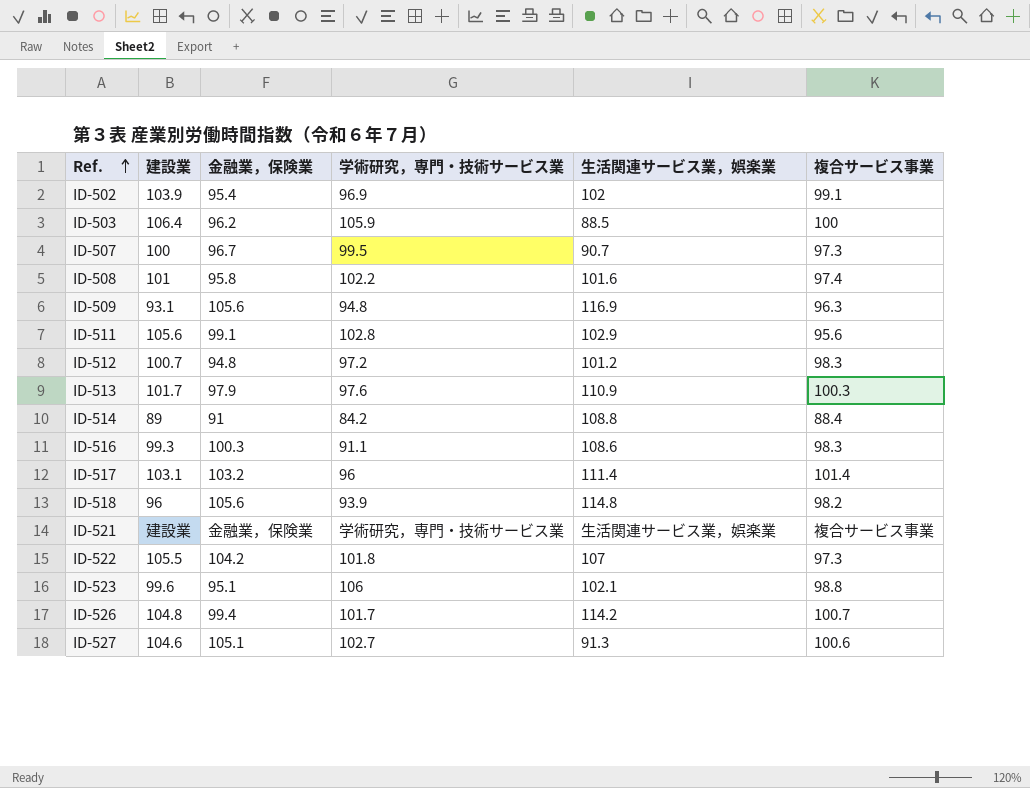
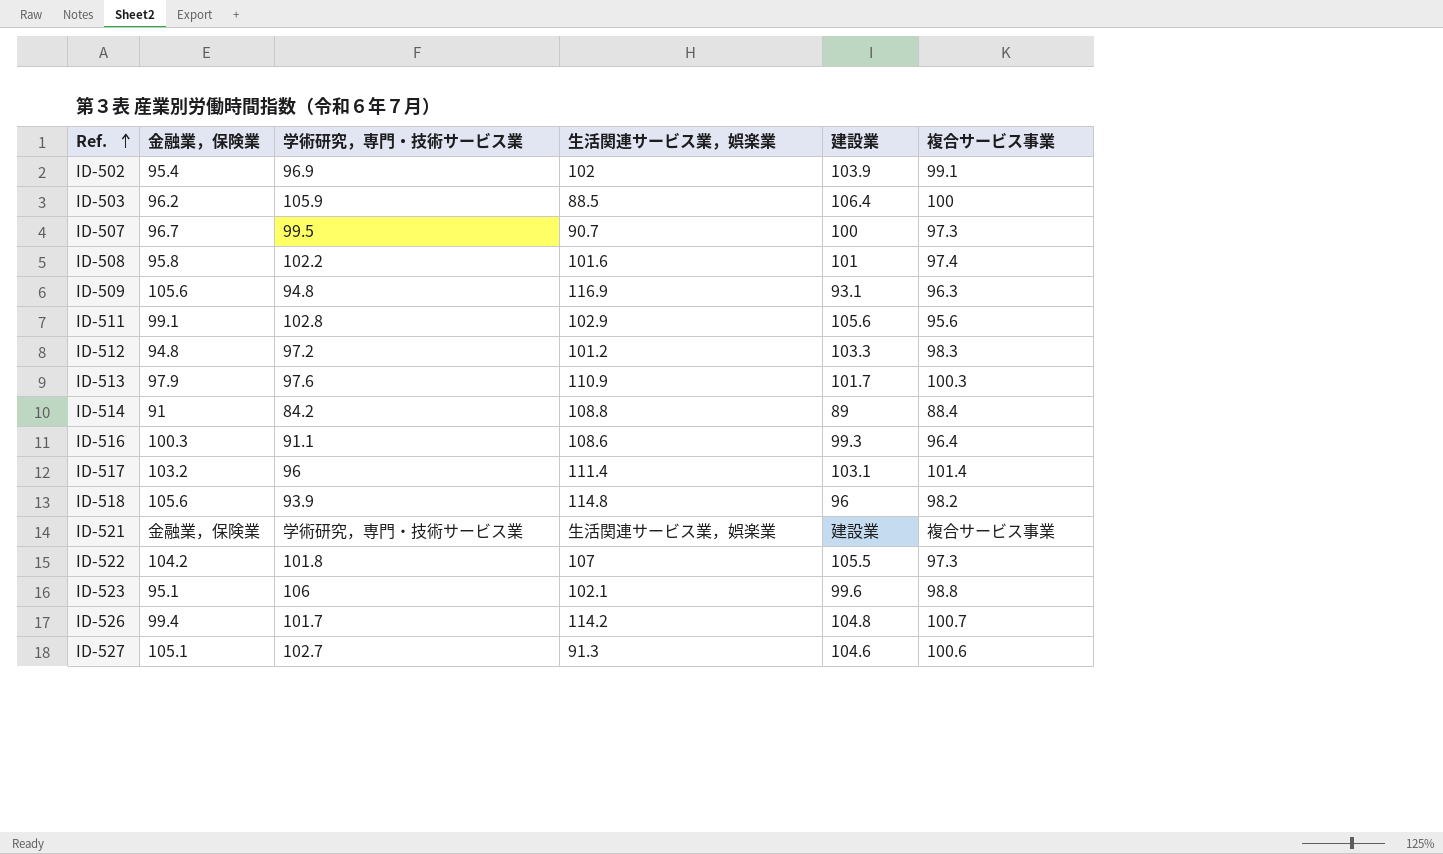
column 建設業 | position: 2 -> 5
ID-512 | 建設業: 100.7 -> 103.3
ID-516 | 複合サービス事業: 98.3 -> 96.4

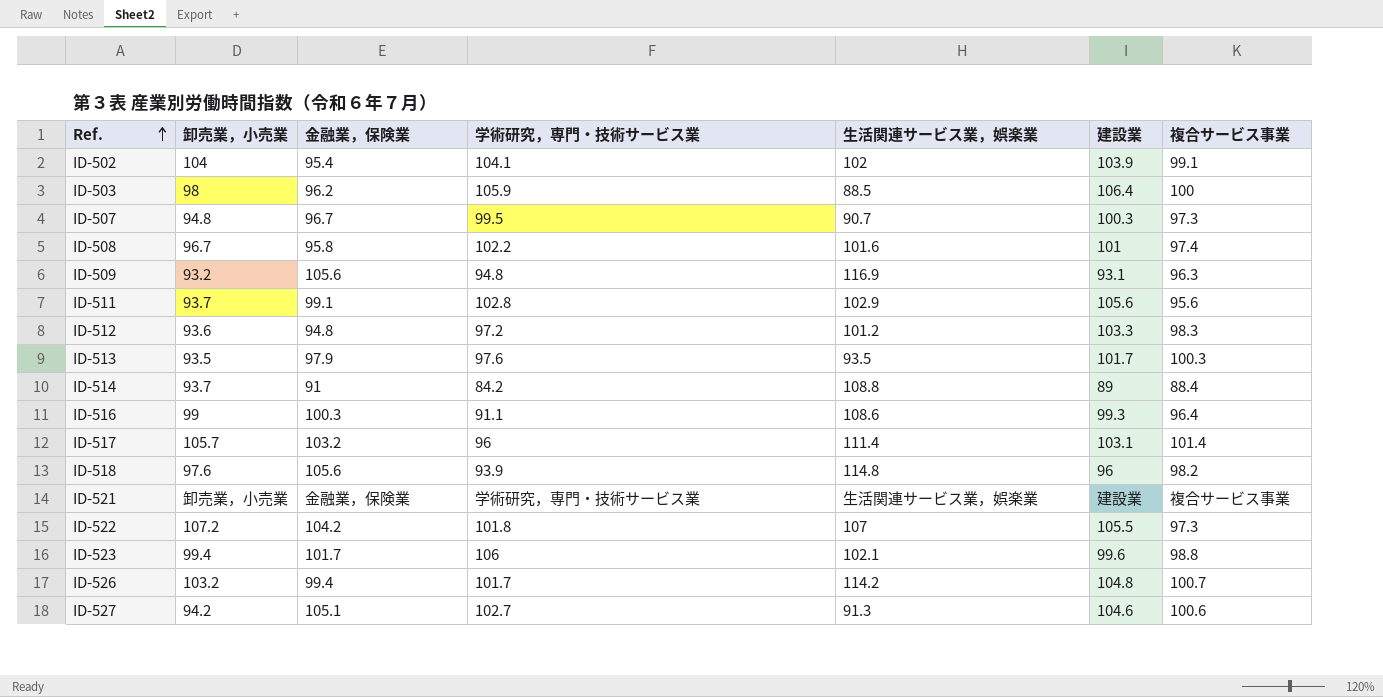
column 卸売業，小売業 | position: none -> 2
ID-502 | 学術研究，専門・技術サービス業: 96.9 -> 104.1
ID-507 | 建設業: 100 -> 100.3
ID-513 | 生活関連サービス業，娯楽業: 110.9 -> 93.5
ID-523 | 金融業，保険業: 95.1 -> 101.7

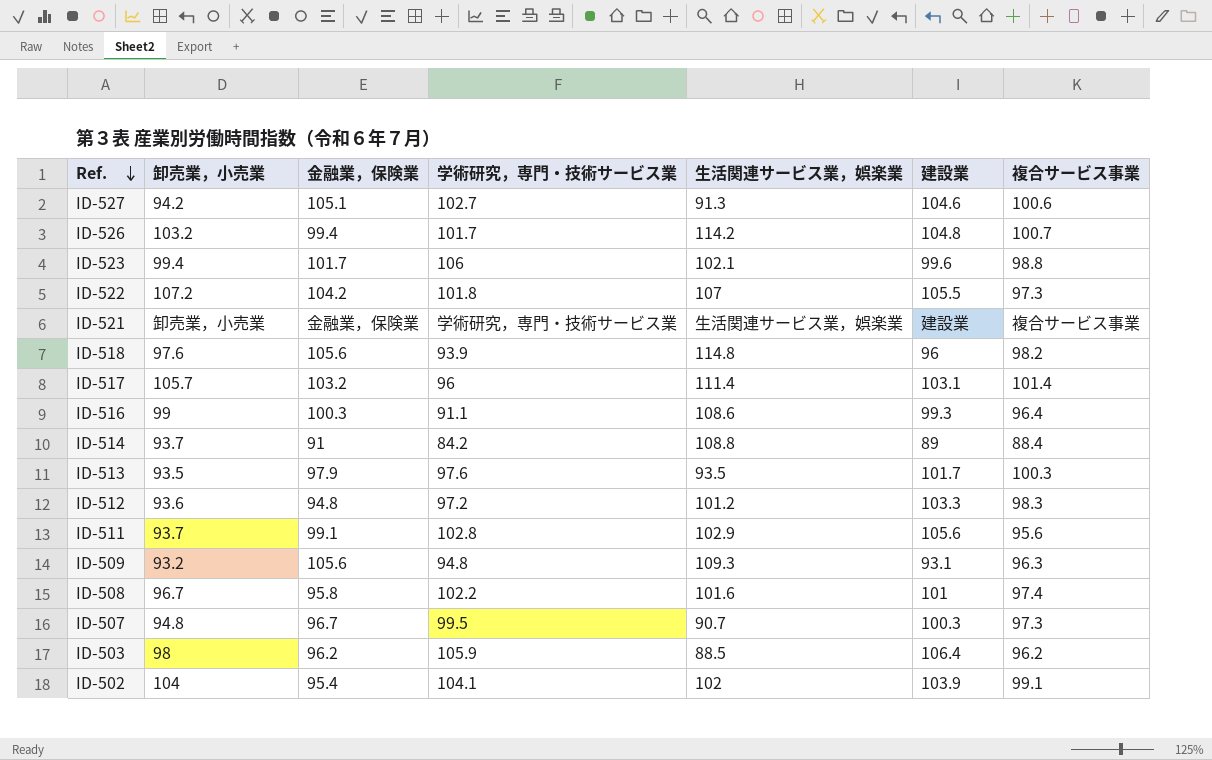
row order: Ref. ascending -> Ref. descending
ID-509 | 生活関連サービス業，娯楽業: 116.9 -> 109.3
ID-503 | 複合サービス事業: 100 -> 96.2

